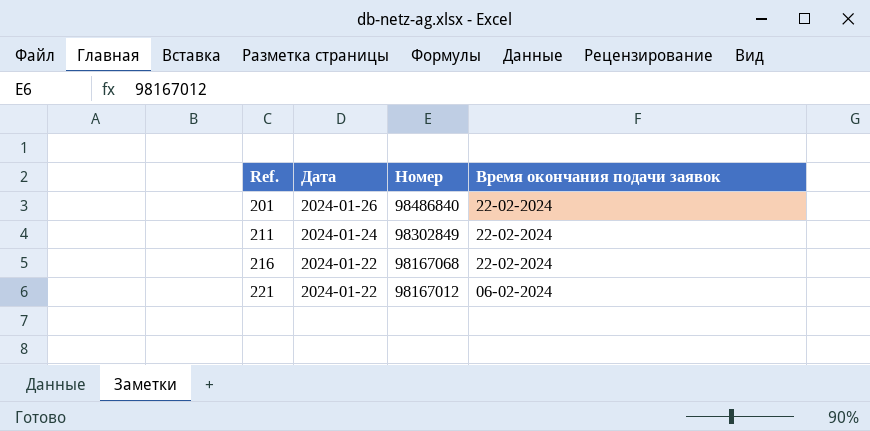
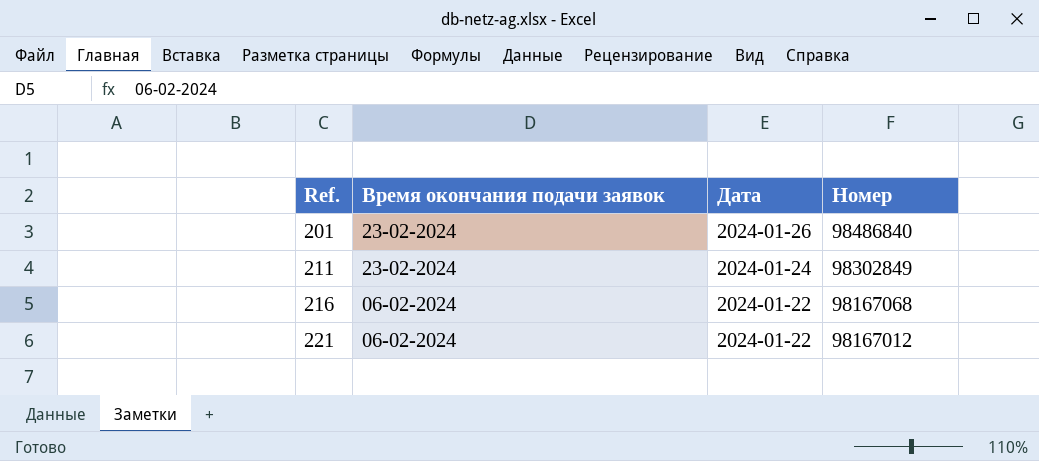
column Время окончания подачи заявок | position: 4 -> 2
201 | Время окончания подачи заявок: 22-02-2024 -> 23-02-2024
211 | Время окончания подачи заявок: 22-02-2024 -> 23-02-2024
216 | Время окончания подачи заявок: 22-02-2024 -> 06-02-2024

